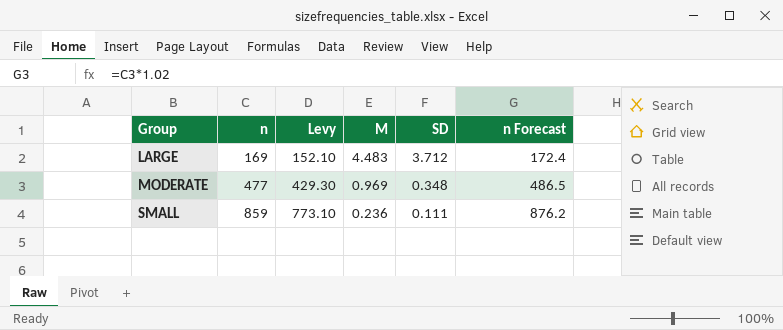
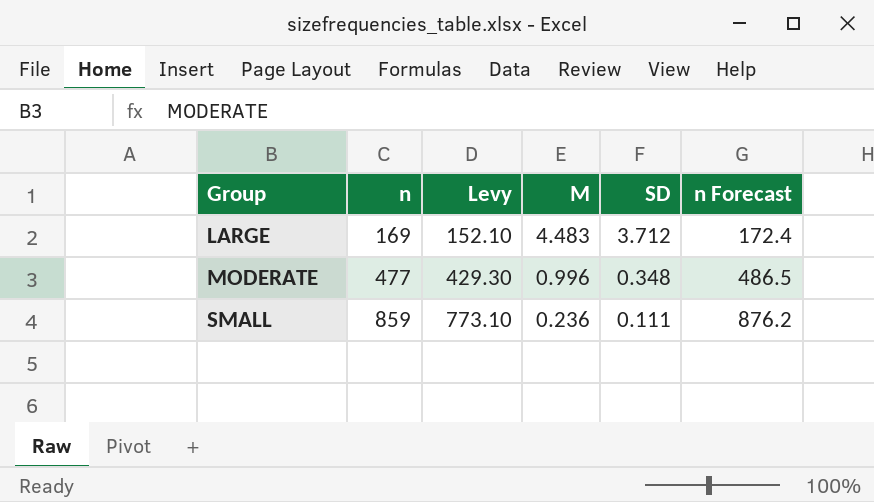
MODERATE | M: 0.969 -> 0.996

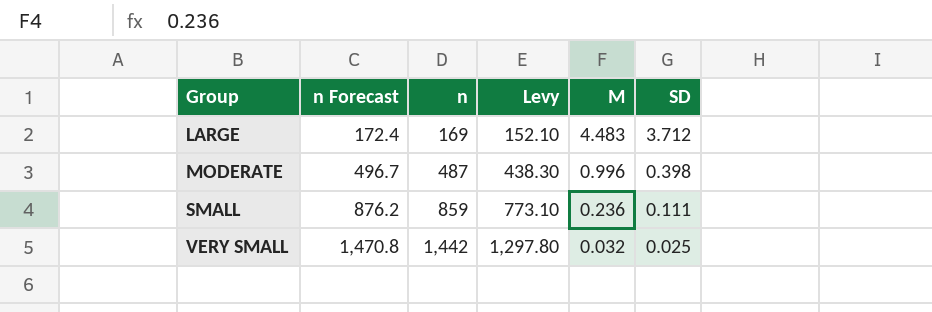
column n Forecast | position: 6 -> 2
MODERATE | n Forecast: 486.5 -> 496.7
MODERATE | n: 477 -> 487
MODERATE | Levy: 429.30 -> 438.30
MODERATE | SD: 0.348 -> 0.398
row VERY SMALL: none -> 1,470.8 | 1,442 | 1,297.80 | 0.032 | 0.025

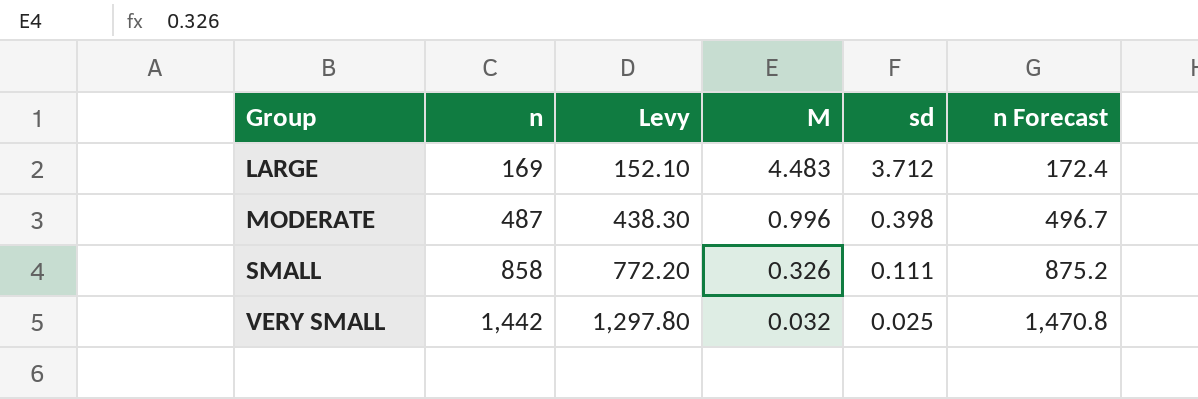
column name: SD -> sd
column n Forecast | position: 2 -> 6
SMALL | n: 859 -> 858
SMALL | Levy: 773.10 -> 772.20
SMALL | M: 0.236 -> 0.326
SMALL | n Forecast: 876.2 -> 875.2

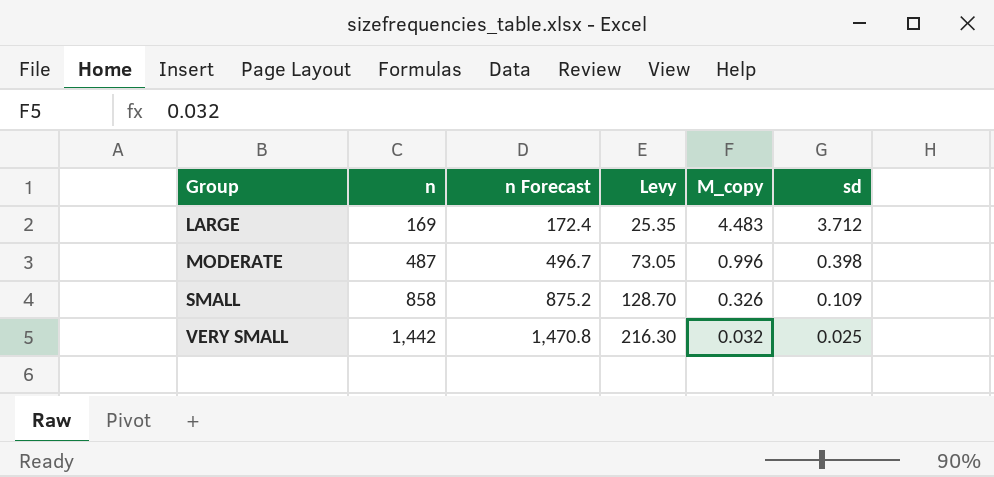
column n Forecast | position: 6 -> 3
column Levy | formula: [n] * 0.9 -> [n] * 0.15
column name: M -> M_copy
SMALL | sd: 0.111 -> 0.109

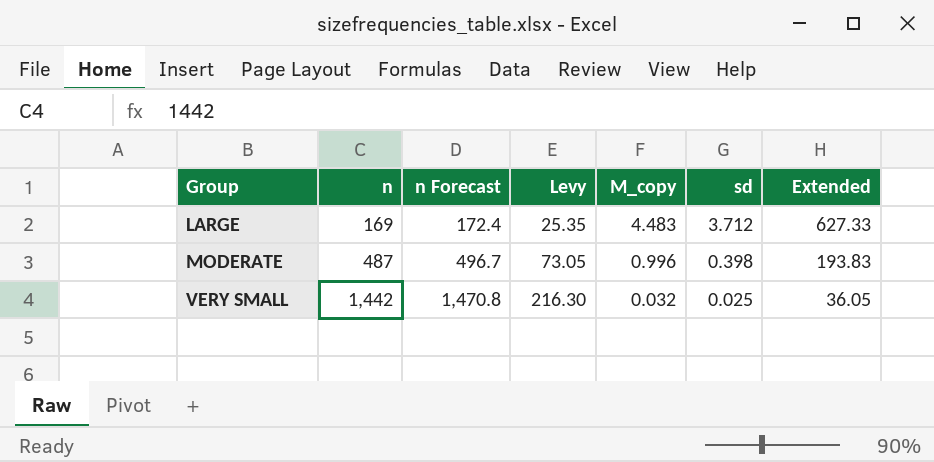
column Extended | formula: none -> [n] * [sd]
row SMALL: 858 | 875.2 | 128.70 | 0.326 | 0.109 -> none

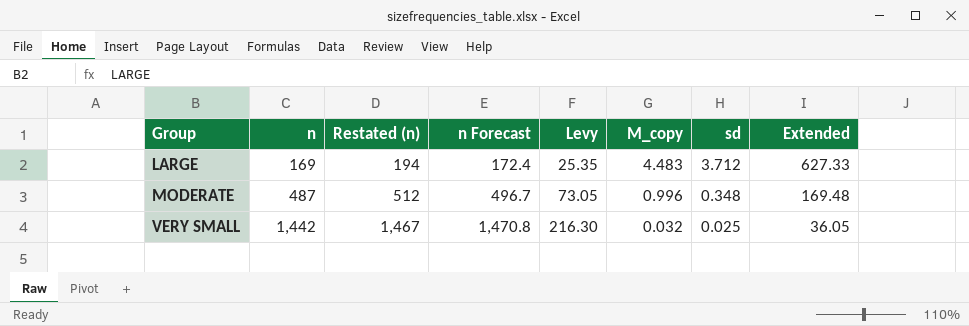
column Restated (n) | formula: none -> [n] + 25
MODERATE | sd: 0.398 -> 0.348
MODERATE | Extended: 193.83 -> 169.48

